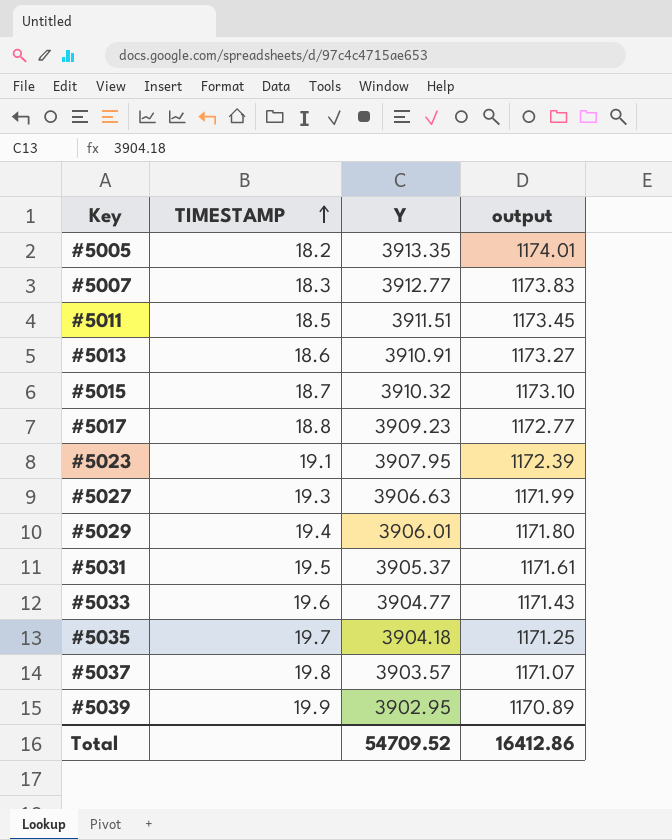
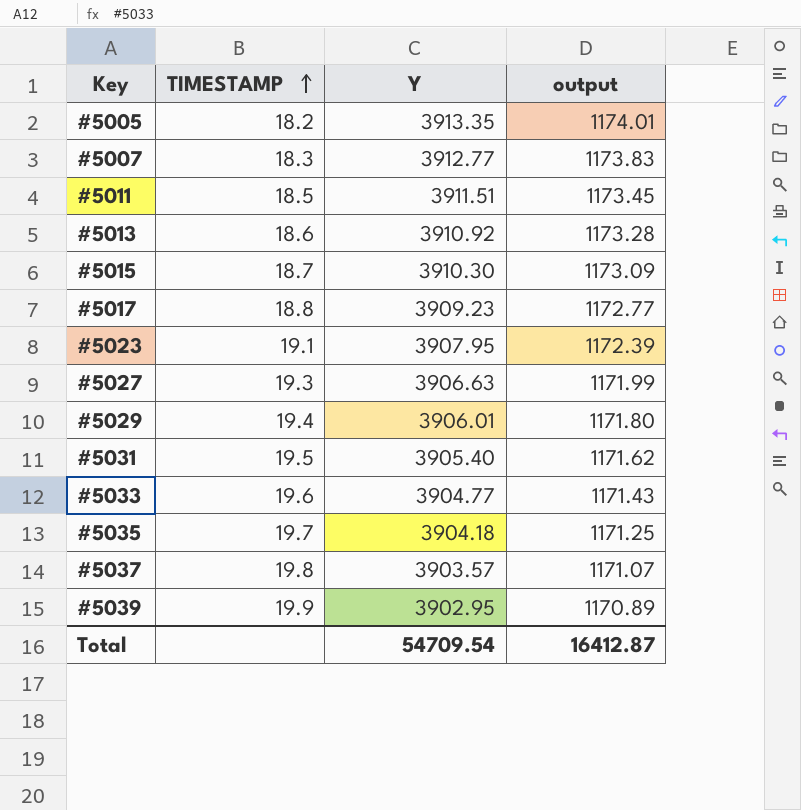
#5013 | Y: 3910.91 -> 3910.92
#5013 | output: 1173.27 -> 1173.28
#5015 | Y: 3910.32 -> 3910.30
#5015 | output: 1173.10 -> 1173.09
#5031 | Y: 3905.37 -> 3905.40
#5031 | output: 1171.61 -> 1171.62
Total | Y: 54709.52 -> 54709.54
Total | output: 16412.86 -> 16412.87

